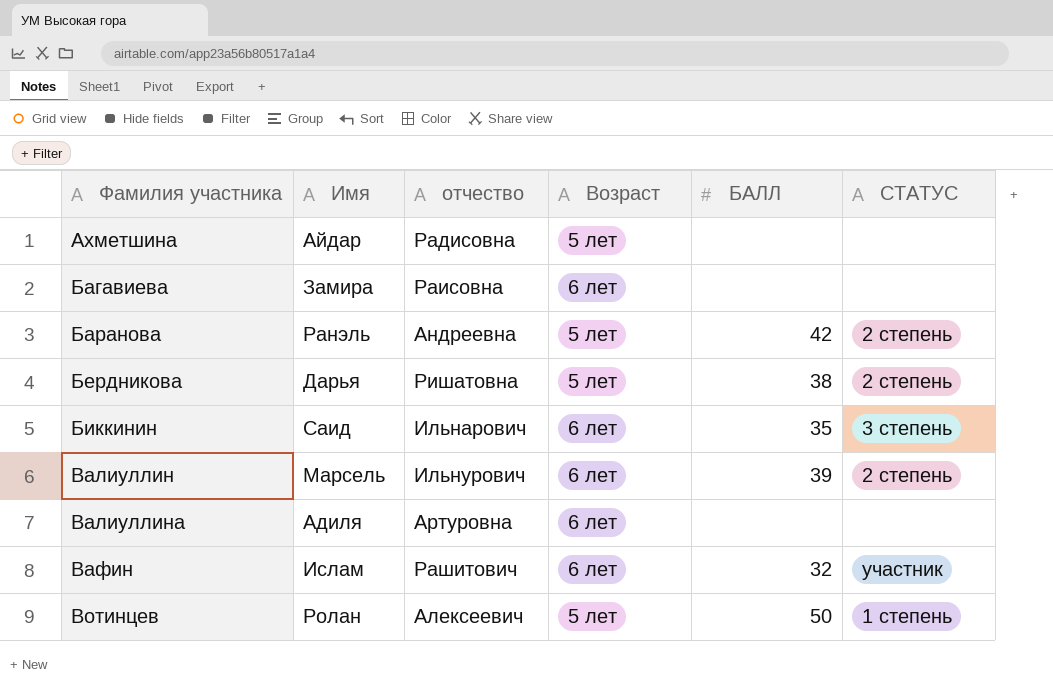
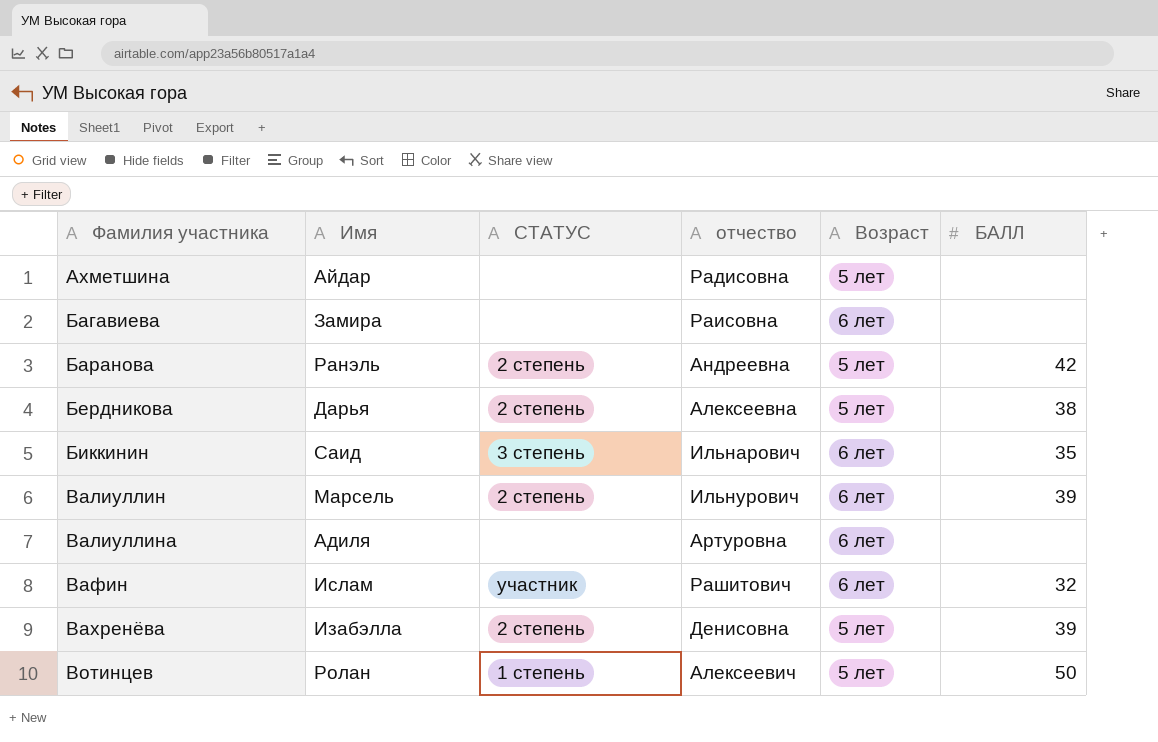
column СТАТУС | position: 6 -> 3
Бердникова | отчество: Ришатовна -> Алексеевна
row Вахренёва: none -> Изабэлла | 2 степень | Денисовна | 5 лет | 39

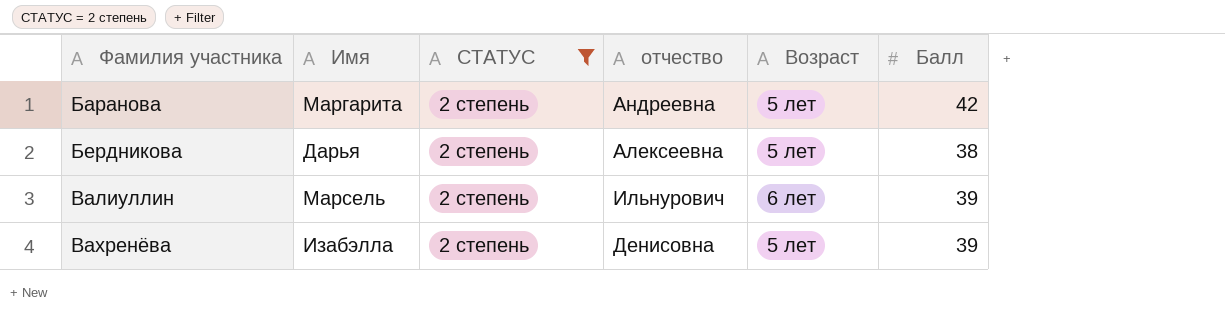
filter: none -> СТАТУС = 2 степень
column name: БАЛЛ -> Балл
Баранова | Имя: Ранэль -> Маргарита

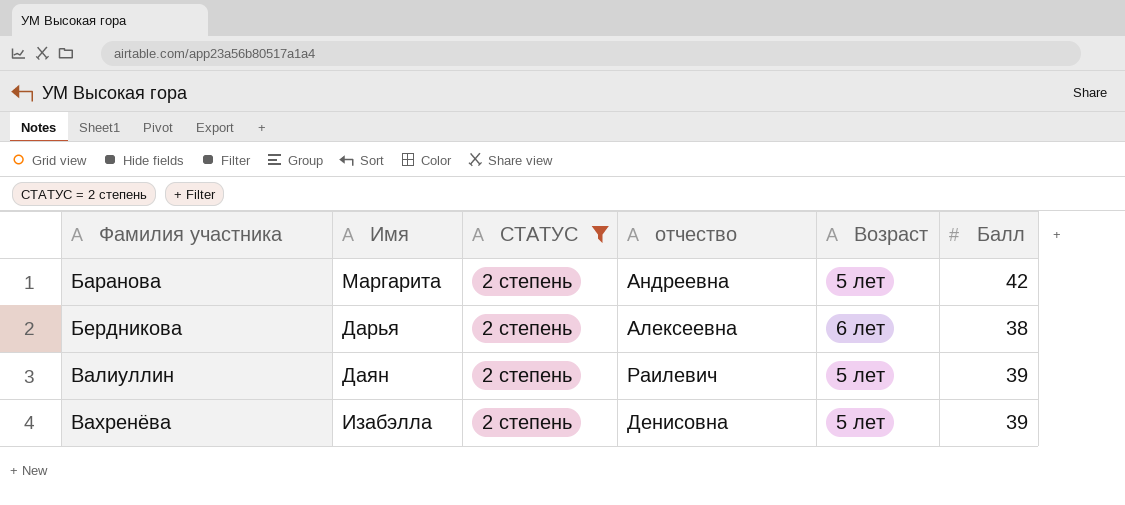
Бердникова | Возраст: 5 лет -> 6 лет
Валиуллин | Имя: Марсель -> Даян
Валиуллин | отчество: Ильнурович -> Раилевич
Валиуллин | Возраст: 6 лет -> 5 лет

